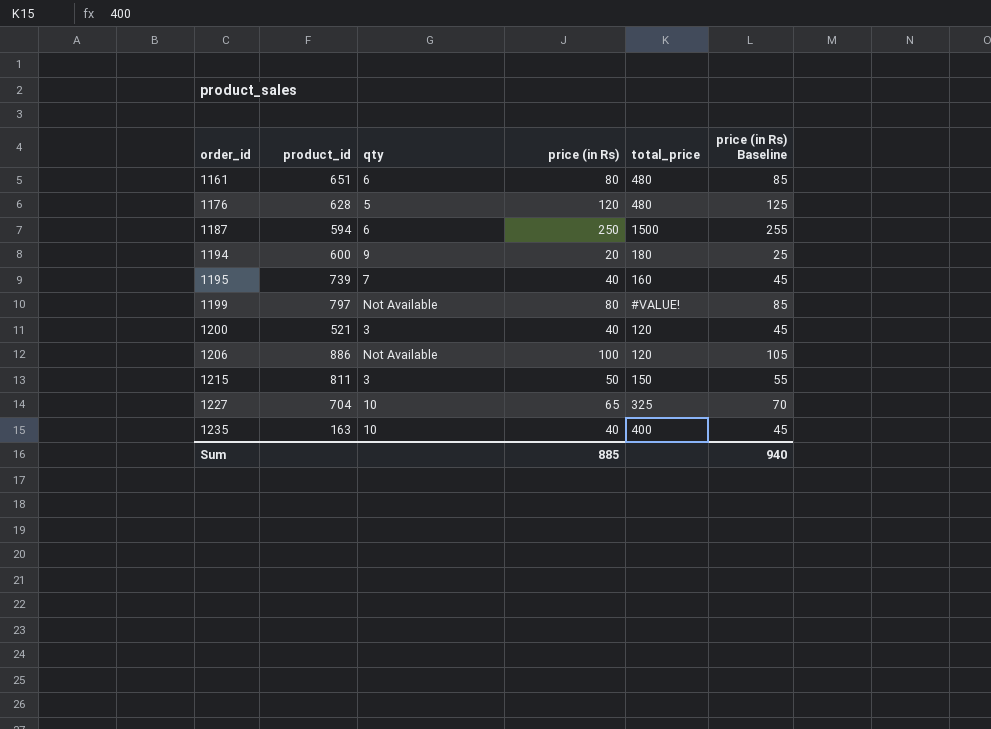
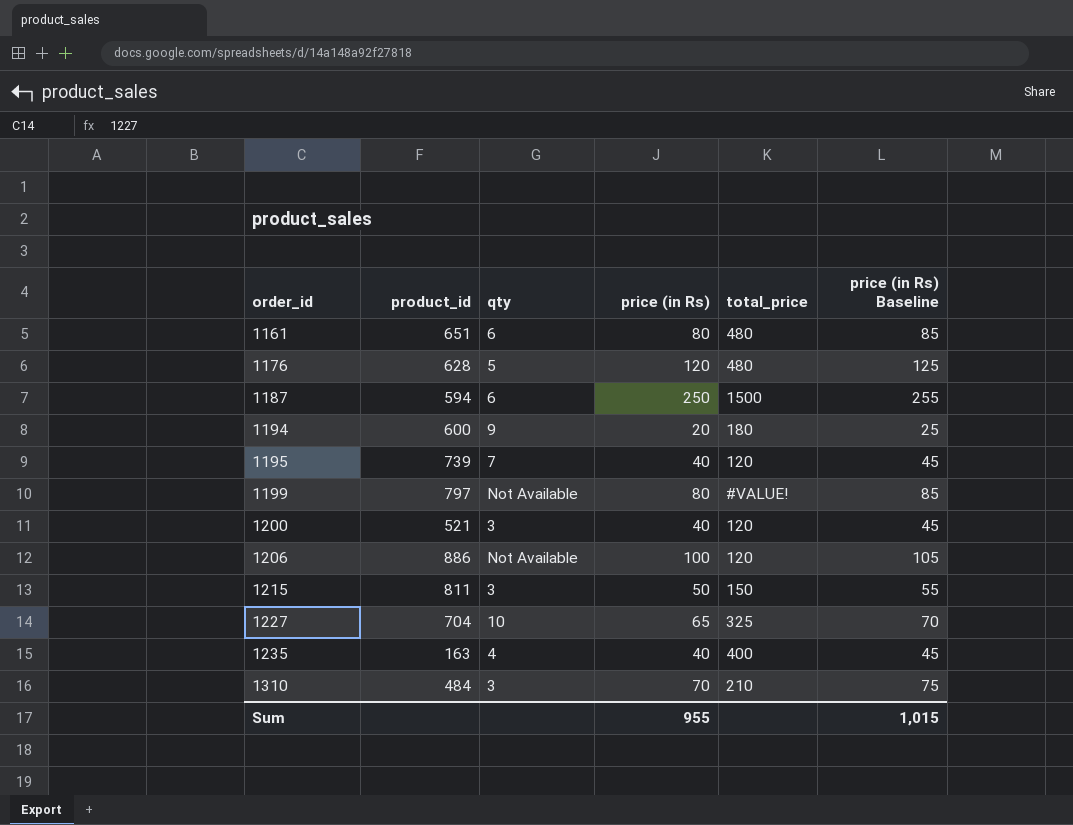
1195 | total_price: 160 -> 120
1235 | qty: 10 -> 4
row 1310: none -> 484 | 3 | 70 | 210 | 75
Sum | price (in Rs): 885 -> 955
Sum | price (in Rs) Baseline: 940 -> 1,015

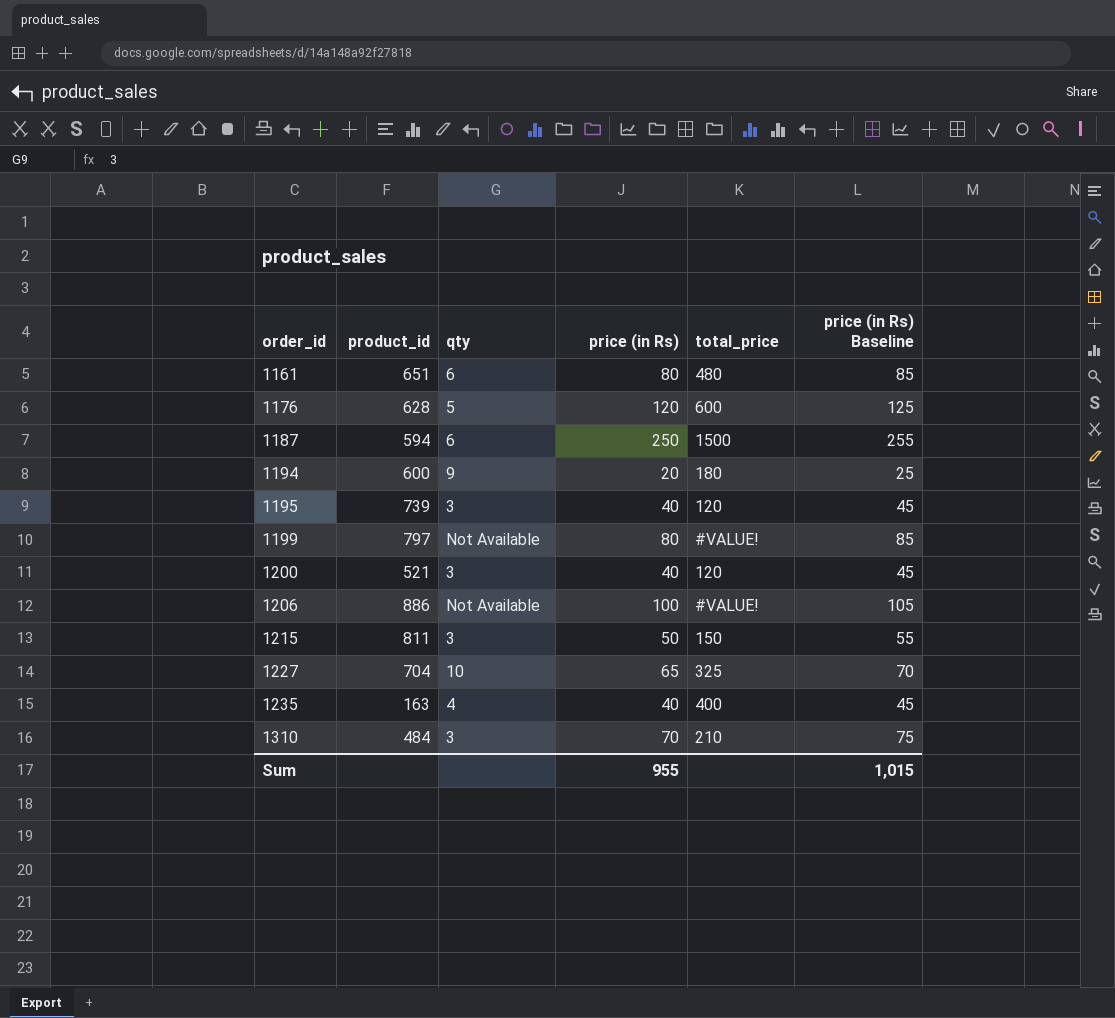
1176 | total_price: 480 -> 600
1195 | qty: 7 -> 3
1206 | total_price: 120 -> #VALUE!

